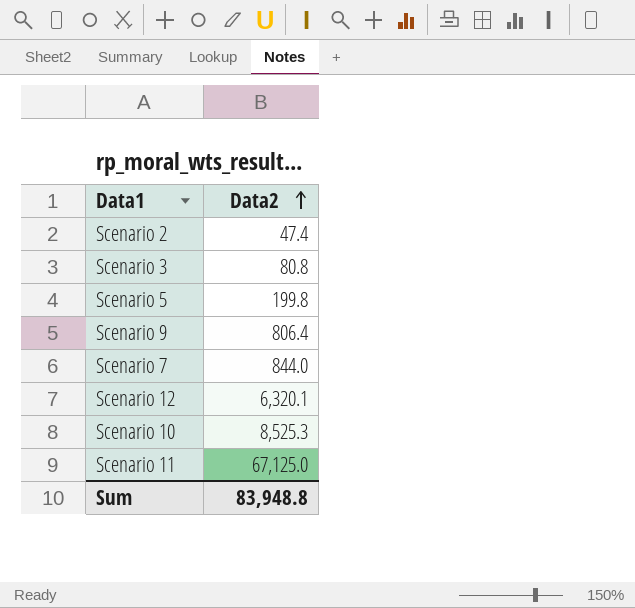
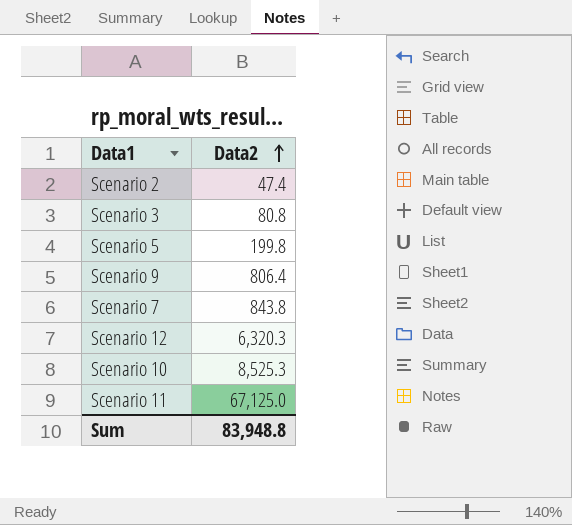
Scenario 7 | Data2: 844.0 -> 843.8
Scenario 12 | Data2: 6,320.1 -> 6,320.3

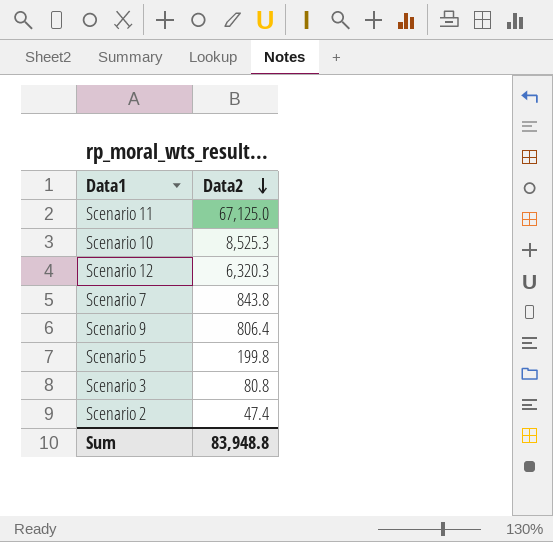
row order: Data2 ascending -> Data2 descending

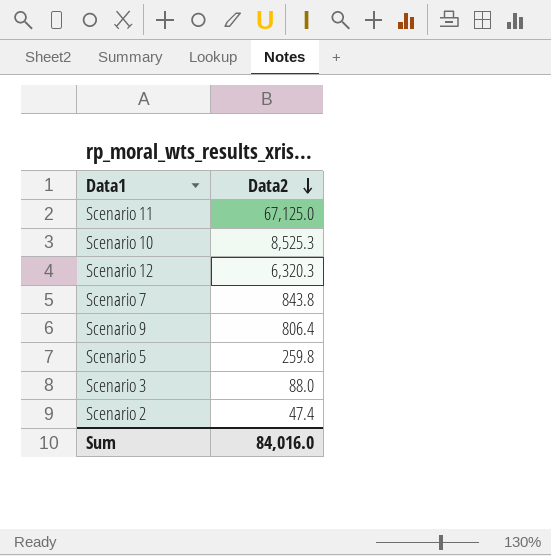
Scenario 5 | Data2: 199.8 -> 259.8
Scenario 3 | Data2: 80.8 -> 88.0
Sum | Data2: 83,948.8 -> 84,016.0

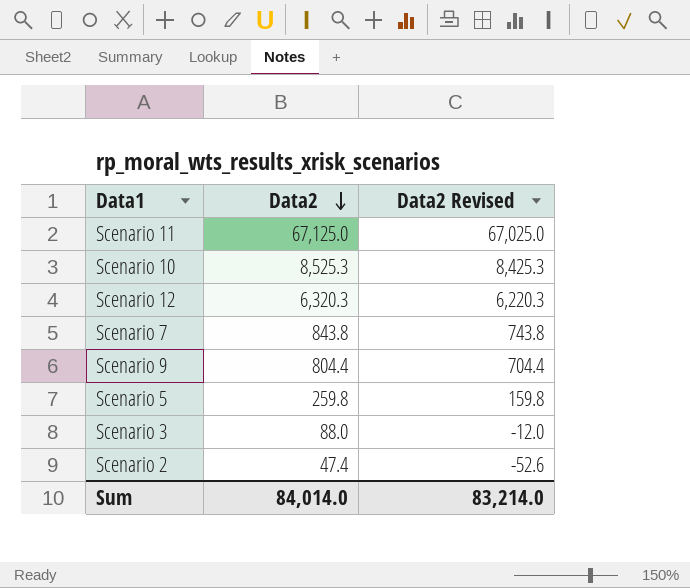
column Data2 Revised | formula: none -> [Data2] - 100
Scenario 9 | Data2: 806.4 -> 804.4
Sum | Data2: 84,016.0 -> 84,014.0

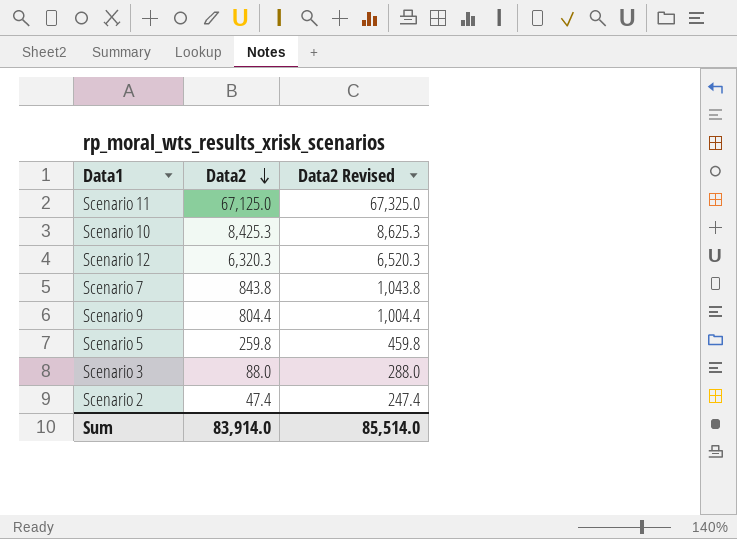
column Data2 Revised | formula: [Data2] - 100 -> [Data2] + 200
Scenario 10 | Data2: 8,525.3 -> 8,425.3
Sum | Data2: 84,014.0 -> 83,914.0
Sum | Data2 Revised: 83,214.0 -> 85,514.0

